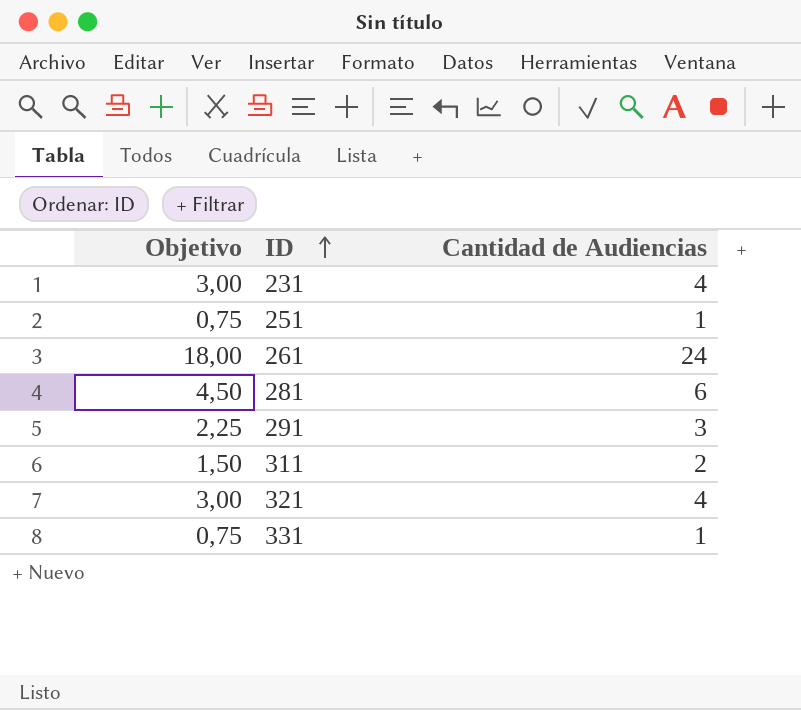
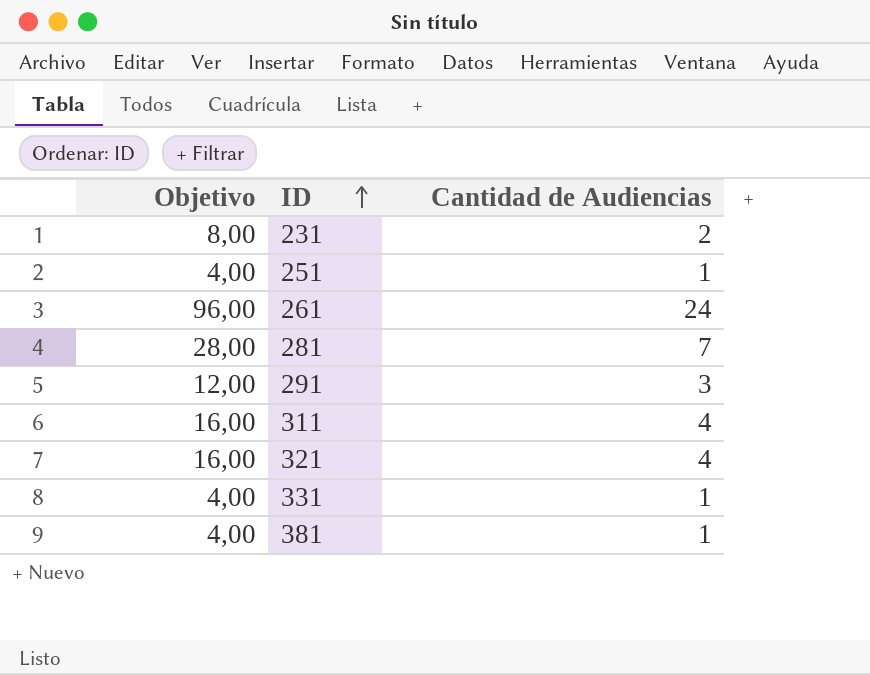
column Objetivo | formula: [Cantidad de Audiencias] * 0,75 -> [Cantidad de Audiencias] * 4
231 | Cantidad de Audiencias: 4 -> 2
281 | Cantidad de Audiencias: 6 -> 7
311 | Cantidad de Audiencias: 2 -> 4
row 381: none -> 4,00 | 1

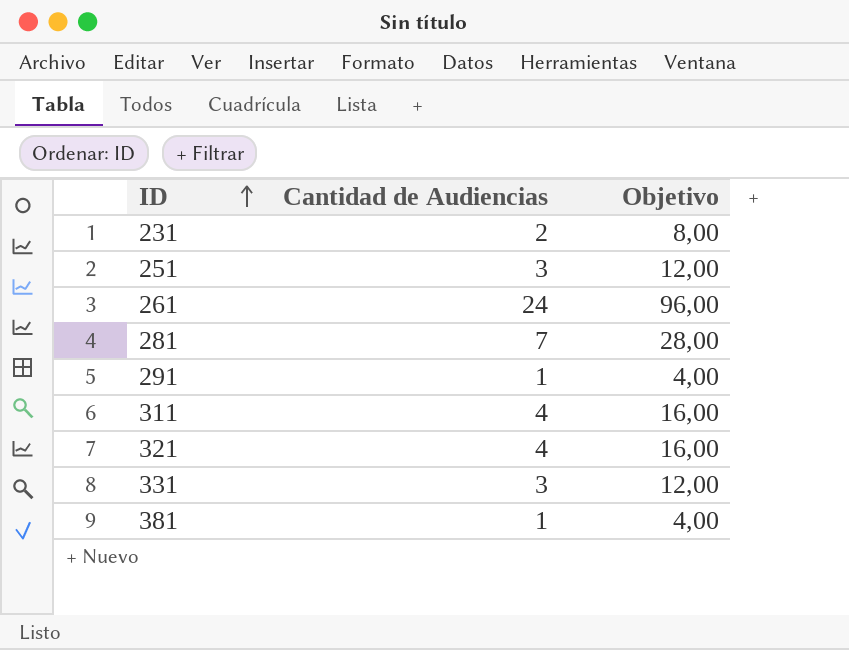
column Objetivo | position: 1 -> 3
251 | Cantidad de Audiencias: 1 -> 3
251 | Objetivo: 4,00 -> 12,00
291 | Cantidad de Audiencias: 3 -> 1
291 | Objetivo: 12,00 -> 4,00
331 | Cantidad de Audiencias: 1 -> 3
331 | Objetivo: 4,00 -> 12,00

